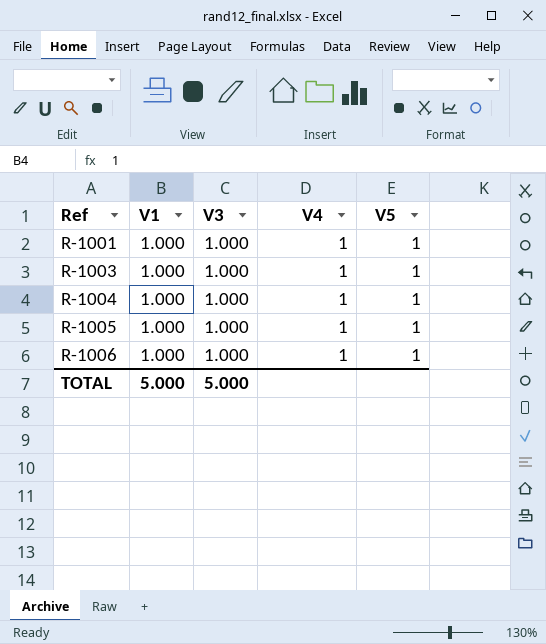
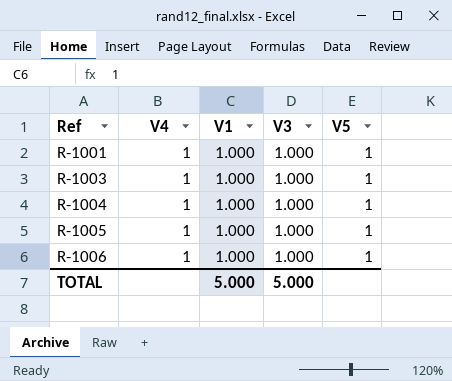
column V4 | position: 4 -> 2

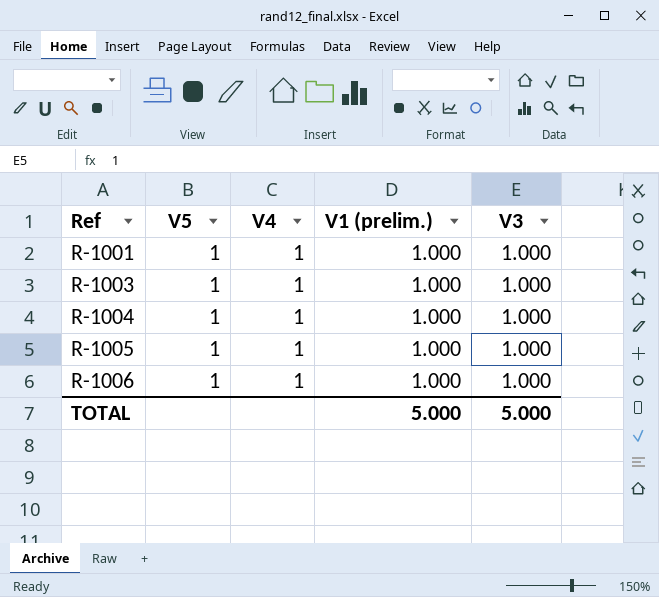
column V5 | position: 5 -> 2
column name: V1 -> V1 (prelim.)

